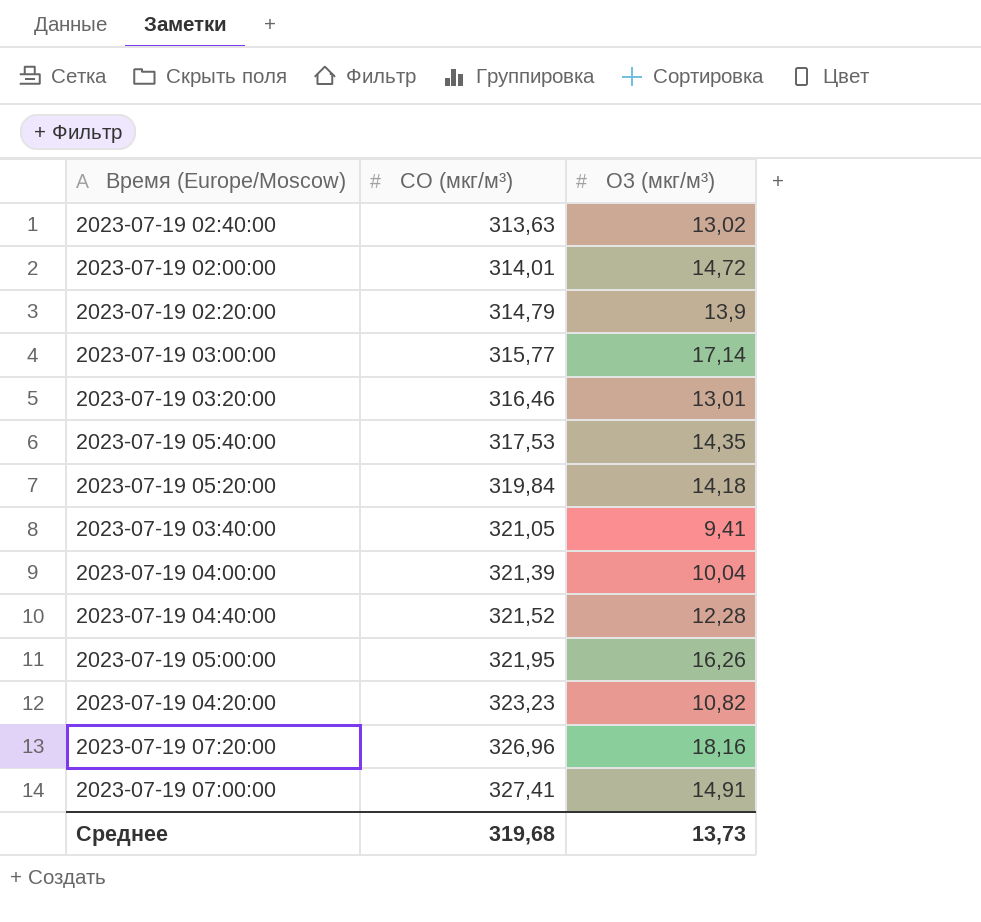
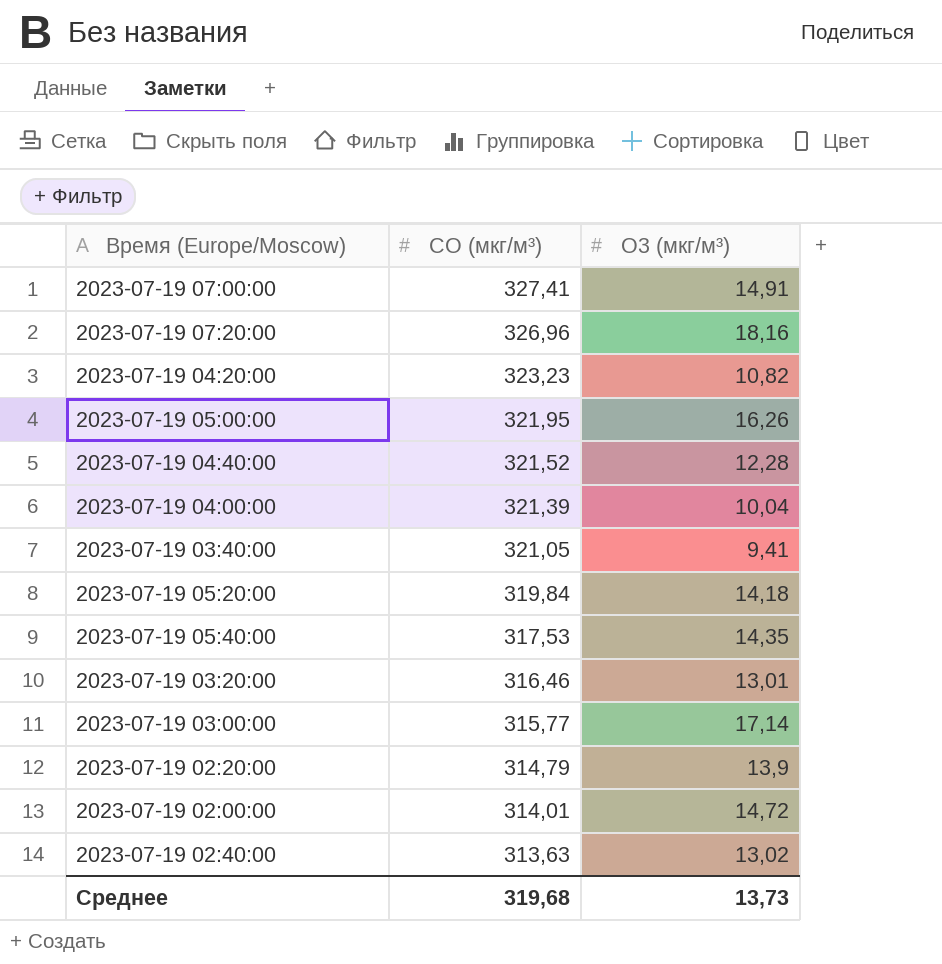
row order: CO (мкг/м³) ascending -> CO (мкг/м³) descending

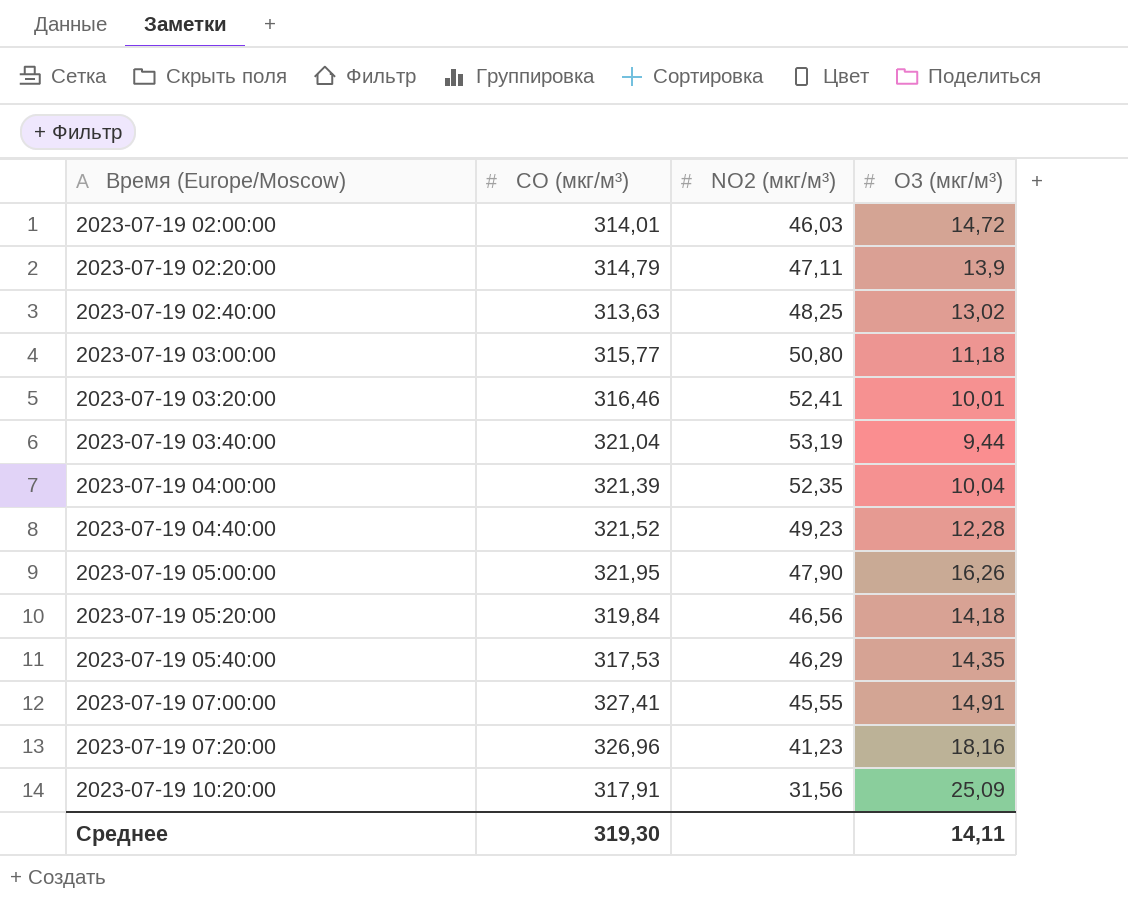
row order: CO (мкг/м³) descending -> Время (Europe/Moscow) ascending
column NO2 (мкг/м³) | position: none -> 3
row 2023-07-19 04:20:00: 323,23 | 10,82 -> none
2023-07-19 03:00:00 | O3 (мкг/м³): 17,14 -> 11,18
2023-07-19 03:20:00 | O3 (мкг/м³): 13,01 -> 10,01
2023-07-19 03:40:00 | CO (мкг/м³): 321,05 -> 321,04
2023-07-19 03:40:00 | O3 (мкг/м³): 9,41 -> 9,44
row 2023-07-19 10:20:00: none -> 317,91 | 31,56 | 25,09
Среднее | CO (мкг/м³): 319,68 -> 319,30
Среднее | O3 (мкг/м³): 13,73 -> 14,11

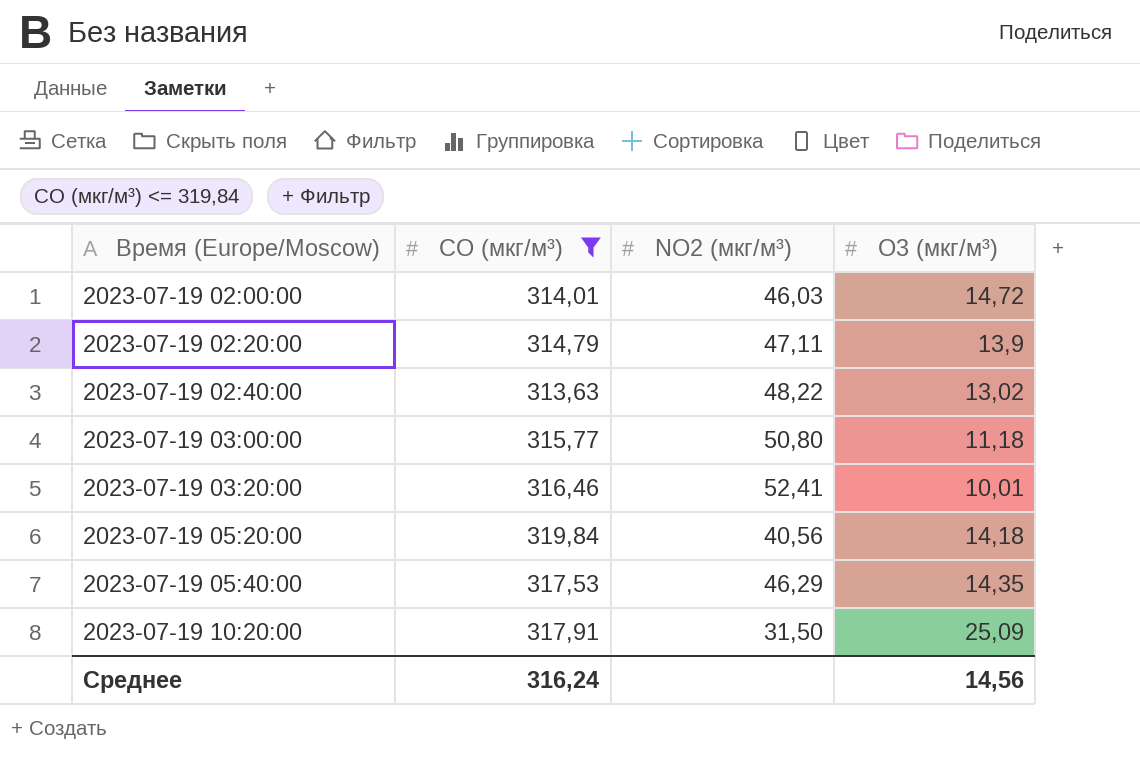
filter: none -> CO (мкг/м³) <= 319,84
2023-07-19 02:40:00 | NO2 (мкг/м³): 48,25 -> 48,22
2023-07-19 05:20:00 | NO2 (мкг/м³): 46,56 -> 40,56
2023-07-19 10:20:00 | NO2 (мкг/м³): 31,56 -> 31,50
Среднее | CO (мкг/м³): 319,30 -> 316,24
Среднее | O3 (мкг/м³): 14,11 -> 14,56

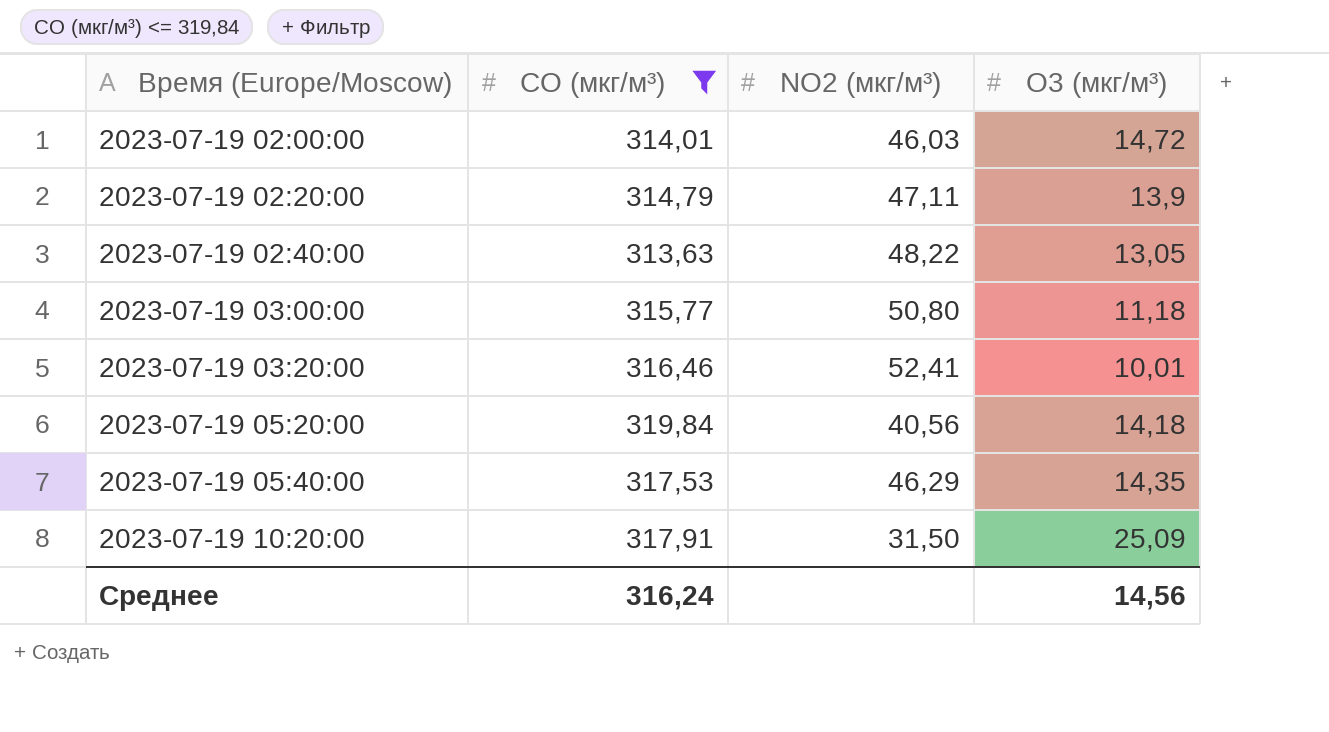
2023-07-19 02:40:00 | O3 (мкг/м³): 13,02 -> 13,05

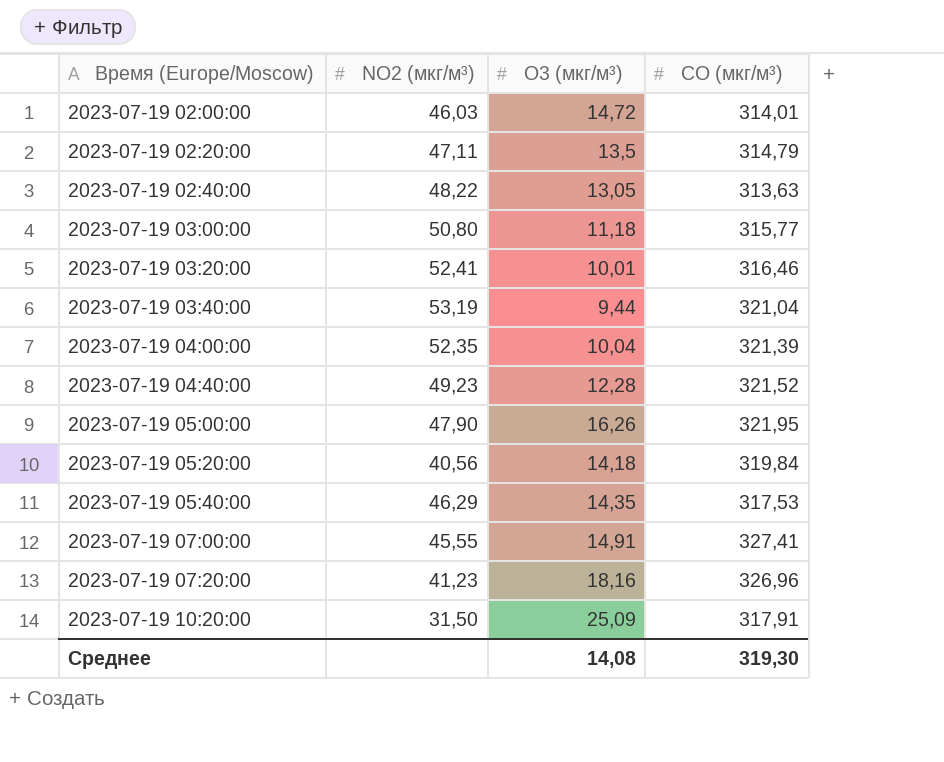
filter: CO (мкг/м³) <= 319,84 -> none
column CO (мкг/м³) | position: 2 -> 4
2023-07-19 02:20:00 | O3 (мкг/м³): 13,9 -> 13,5
Среднее | O3 (мкг/м³): 14,56 -> 14,08
Среднее | CO (мкг/м³): 316,24 -> 319,30

